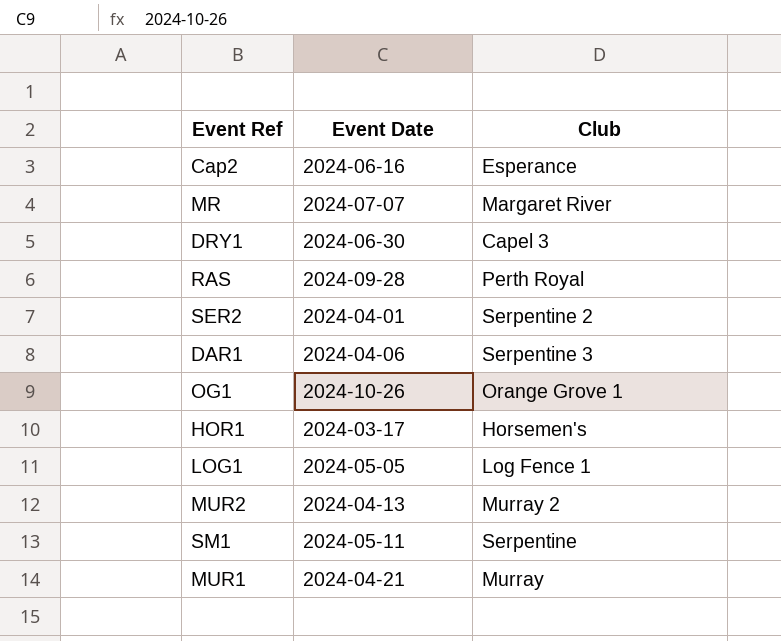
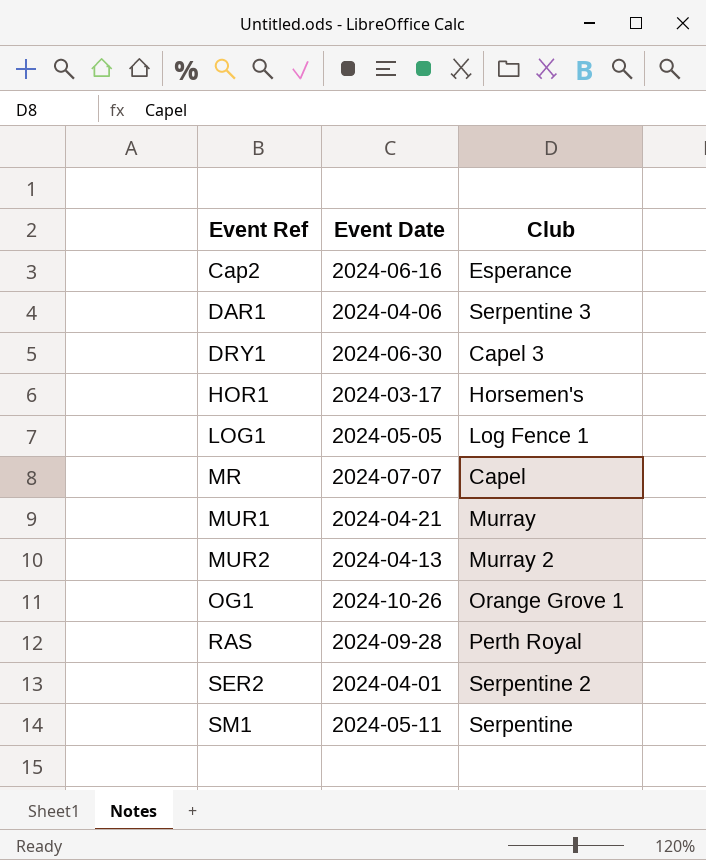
row order: none -> Event Ref ascending
MR | Club: Margaret River -> Capel

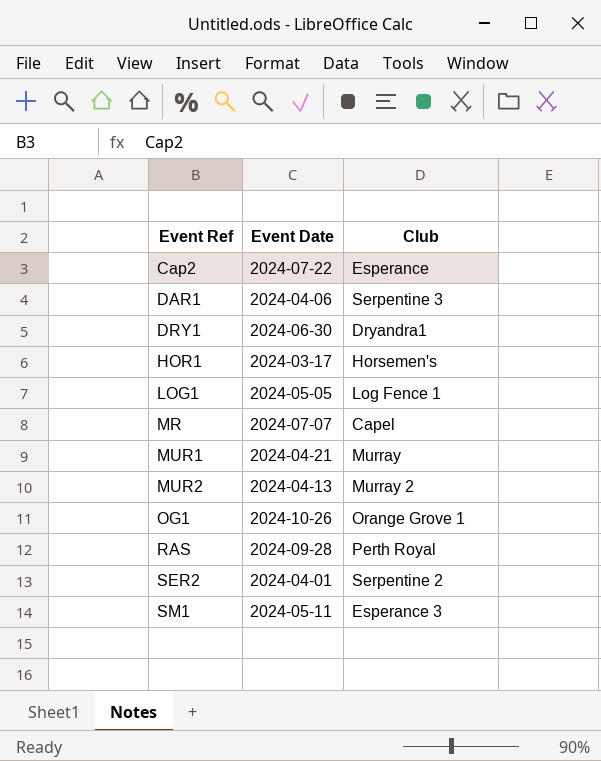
Cap2 | Event Date: 2024-06-16 -> 2024-07-22
DRY1 | Club: Capel 3 -> Dryandra1
SM1 | Club: Serpentine -> Esperance 3

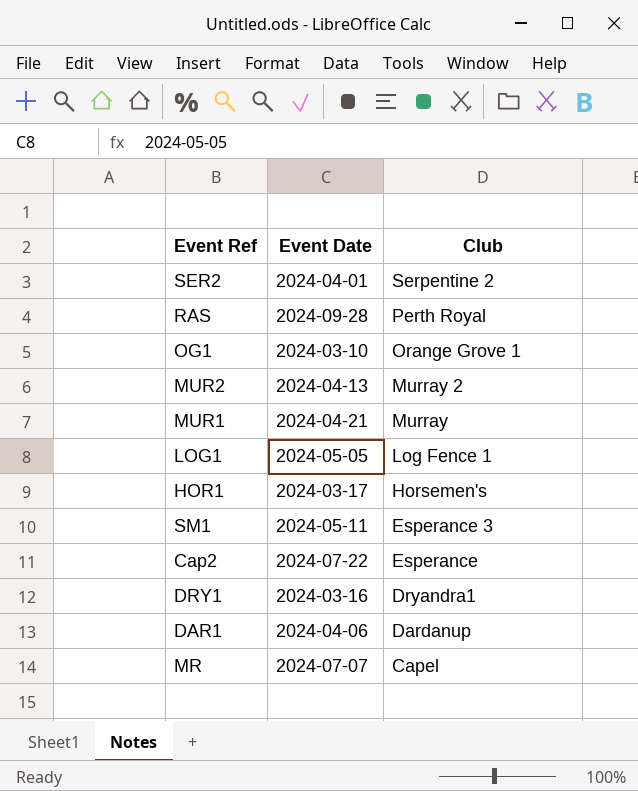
row order: Event Ref ascending -> Club descending
OG1 | Event Date: 2024-10-26 -> 2024-03-10
DRY1 | Event Date: 2024-06-30 -> 2024-03-16
DAR1 | Club: Serpentine 3 -> Dardanup

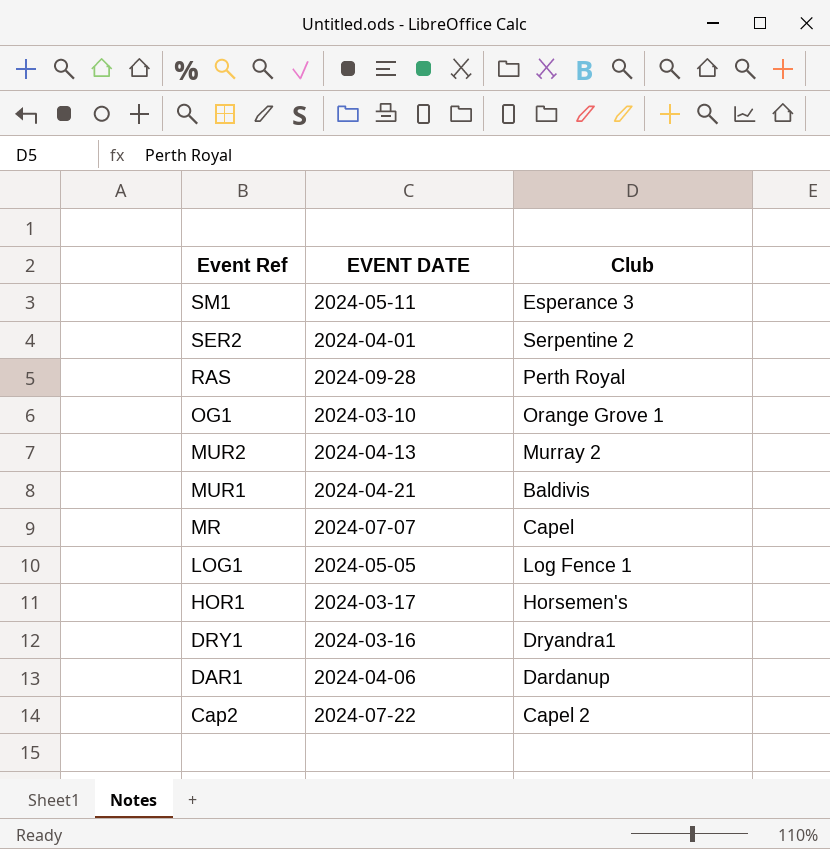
row order: Club descending -> Event Ref descending
column name: Event Date -> EVENT DATE
MUR1 | Club: Murray -> Baldivis
Cap2 | Club: Esperance -> Capel 2

